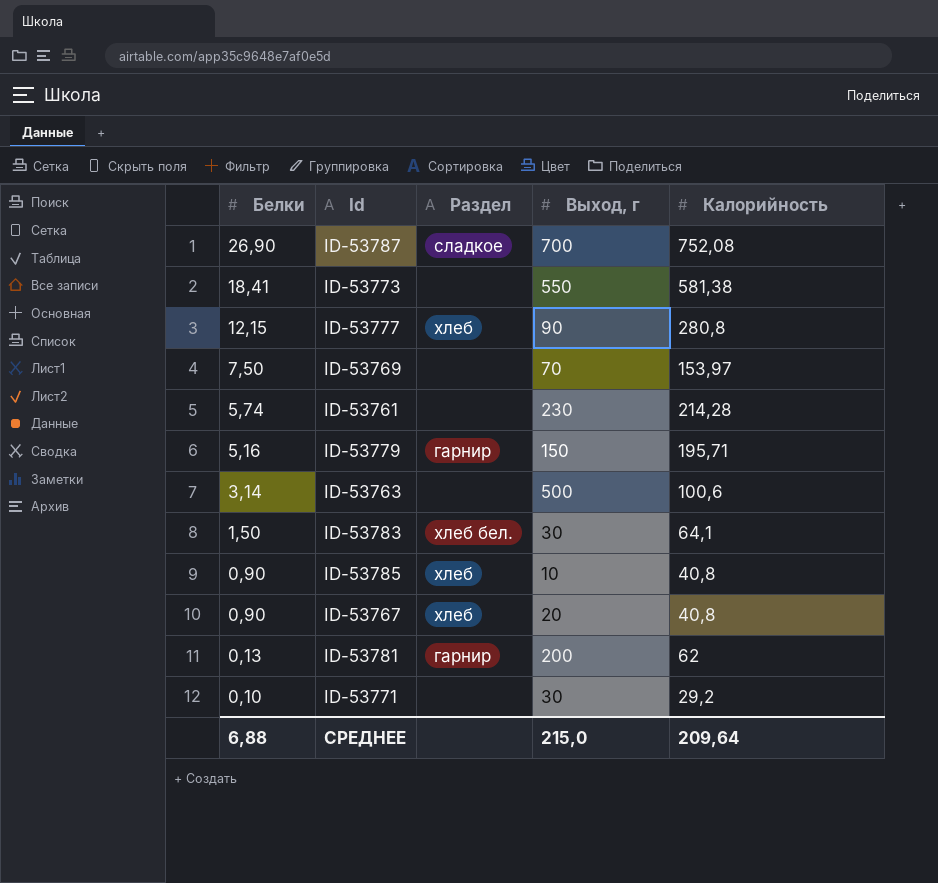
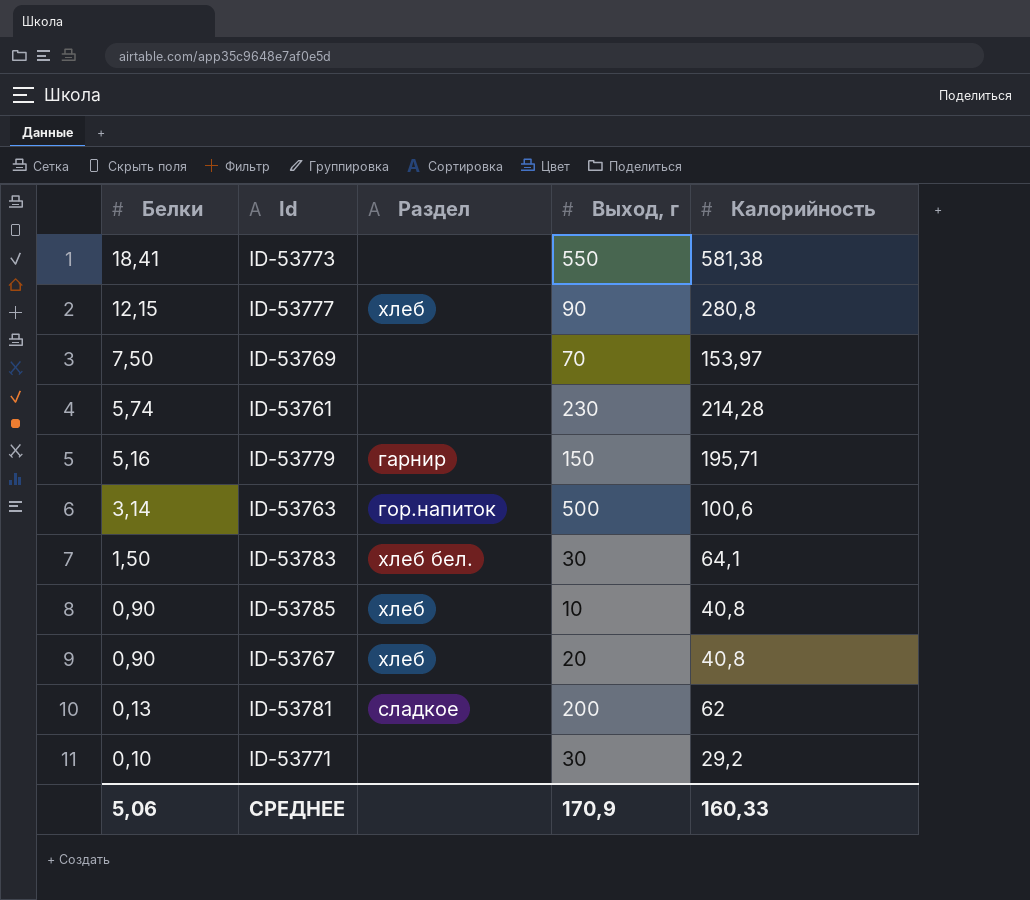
row ID-53787: 26,90 | сладкое | 700 | 752,08 -> none
ID-53763 | Раздел: none -> гор.напиток
ID-53781 | Раздел: гарнир -> сладкое
СРЕДНЕЕ | Белки: 6,88 -> 5,06
СРЕДНЕЕ | Выход, г: 215,0 -> 170,9
СРЕДНЕЕ | Калорийность: 209,64 -> 160,33

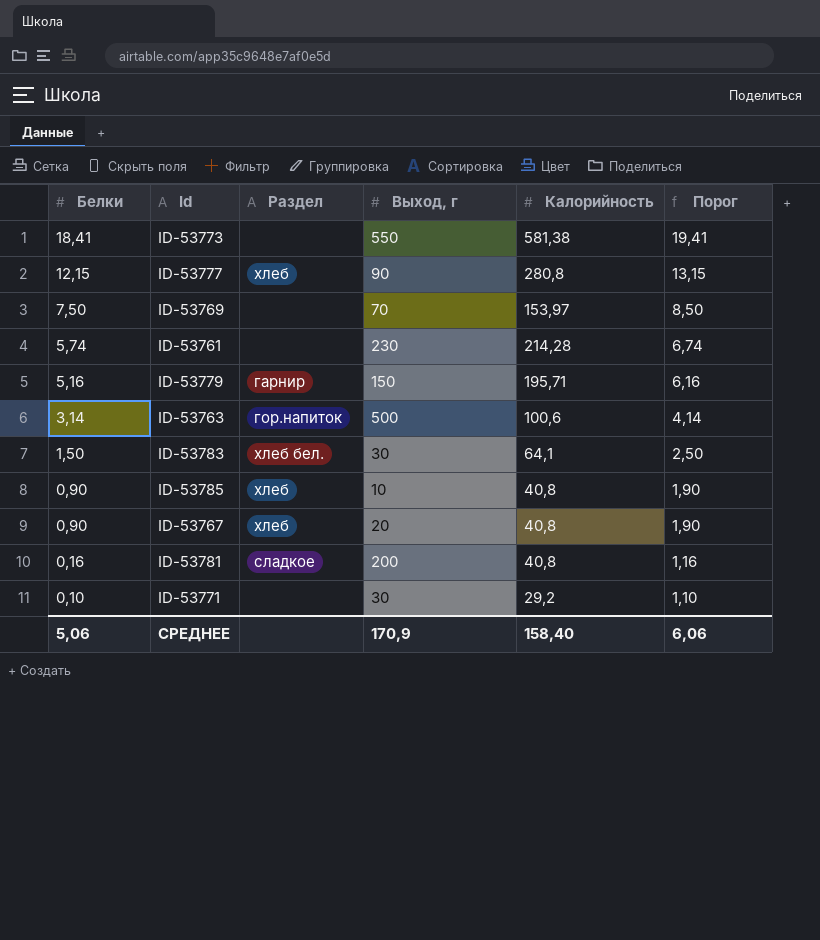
column Порог | formula: none -> [Белки] + 1
ID-53781 | Белки: 0,13 -> 0,16
ID-53781 | Калорийность: 62 -> 40,8
СРЕДНЕЕ | Калорийность: 160,33 -> 158,40

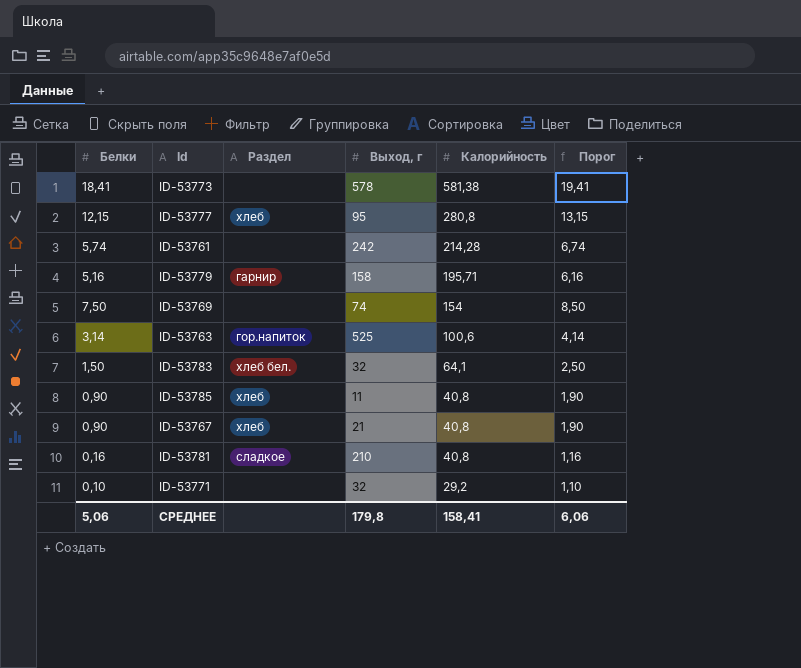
row order: Белки descending -> Калорийность descending
ID-53773 | Выход, г: 550 -> 578
ID-53777 | Выход, г: 90 -> 95
ID-53761 | Выход, г: 230 -> 242
ID-53779 | Выход, г: 150 -> 158
ID-53769 | Выход, г: 70 -> 74
ID-53769 | Калорийность: 153,97 -> 154
ID-53763 | Выход, г: 500 -> 525
ID-53783 | Выход, г: 30 -> 32
ID-53785 | Выход, г: 10 -> 11
ID-53767 | Выход, г: 20 -> 21
ID-53781 | Выход, г: 200 -> 210
ID-53771 | Выход, г: 30 -> 32
СРЕДНЕЕ | Выход, г: 170,9 -> 179,8
СРЕДНЕЕ | Калорийность: 158,40 -> 158,41

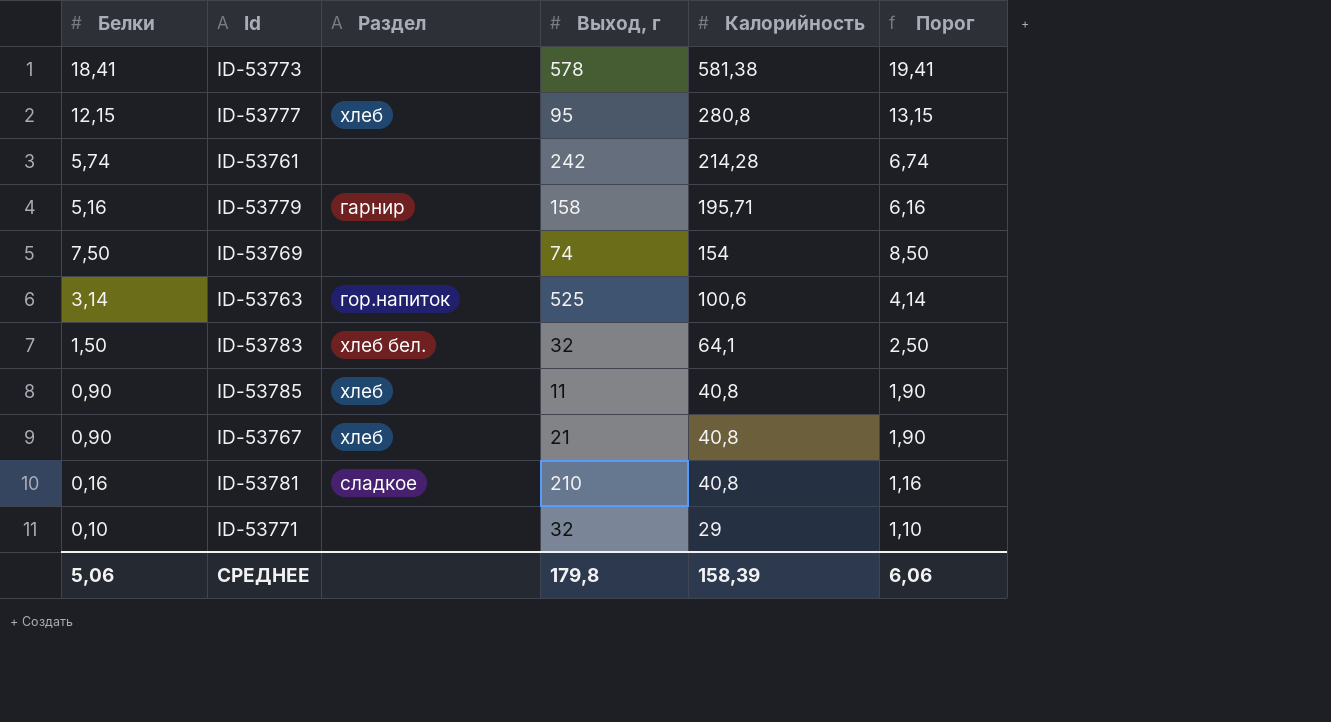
ID-53771 | Калорийность: 29,2 -> 29
СРЕДНЕЕ | Калорийность: 158,41 -> 158,39

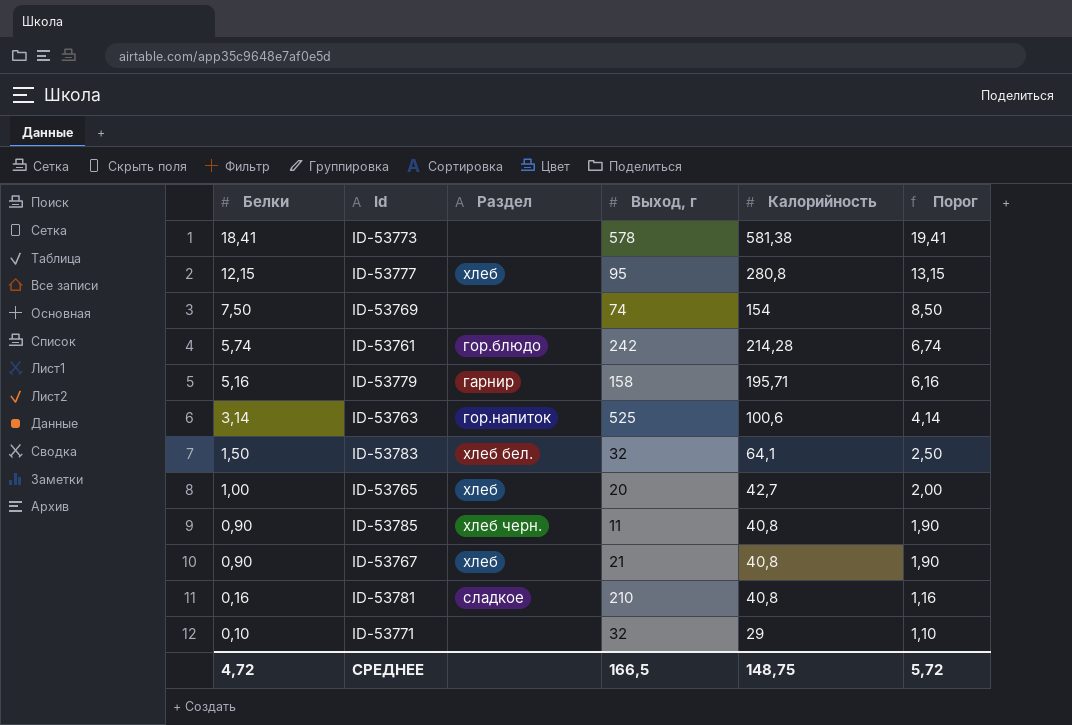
row order: Калорийность descending -> Белки descending
ID-53761 | Раздел: none -> гор.блюдо
row ID-53765: none -> 1,00 | хлеб | 20 | 42,7 | 2,00
ID-53785 | Раздел: хлеб -> хлеб черн.
СРЕДНЕЕ | Белки: 5,06 -> 4,72
СРЕДНЕЕ | Выход, г: 179,8 -> 166,5
СРЕДНЕЕ | Калорийность: 158,39 -> 148,75
СРЕДНЕЕ | Порог: 6,06 -> 5,72

